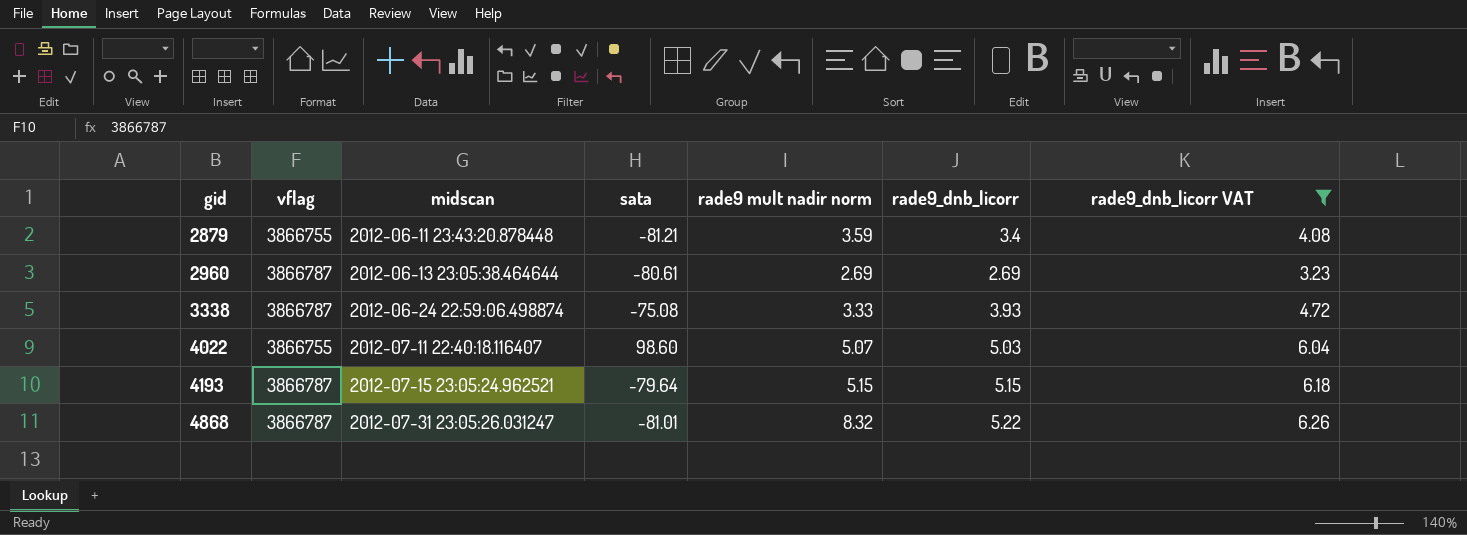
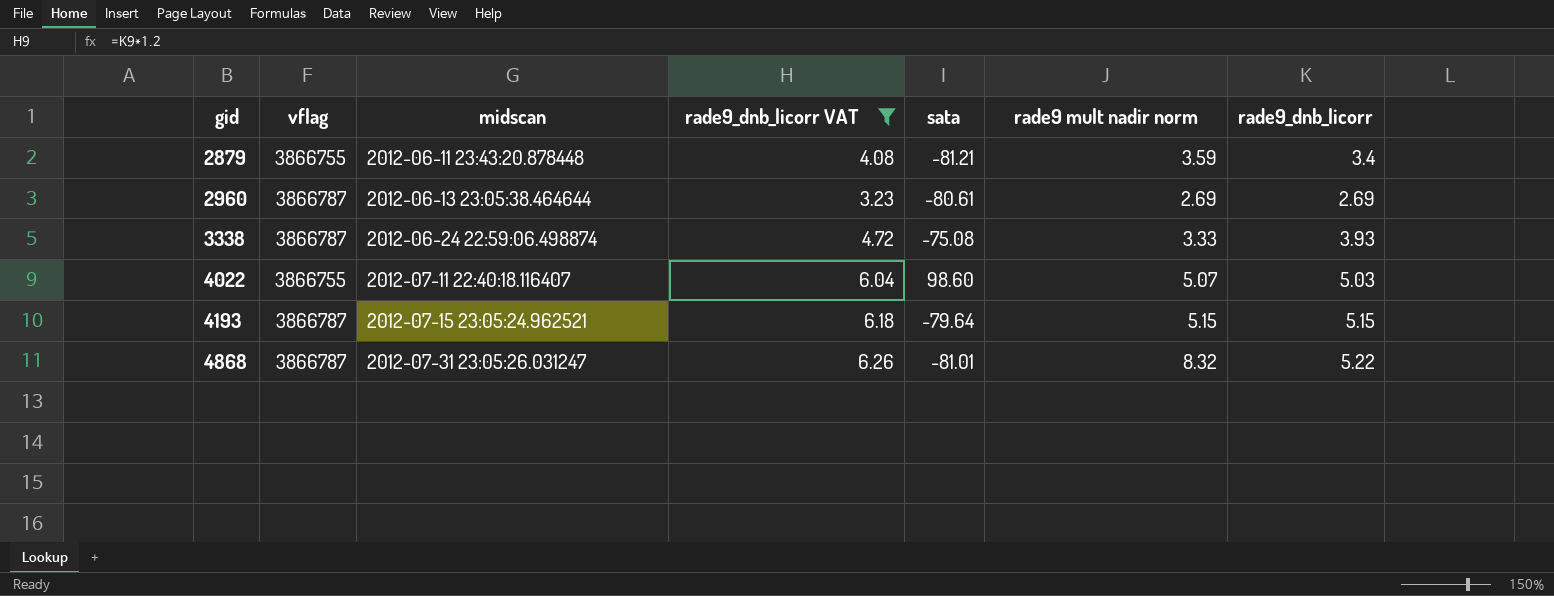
column rade9_dnb_licorr VAT | position: 7 -> 4

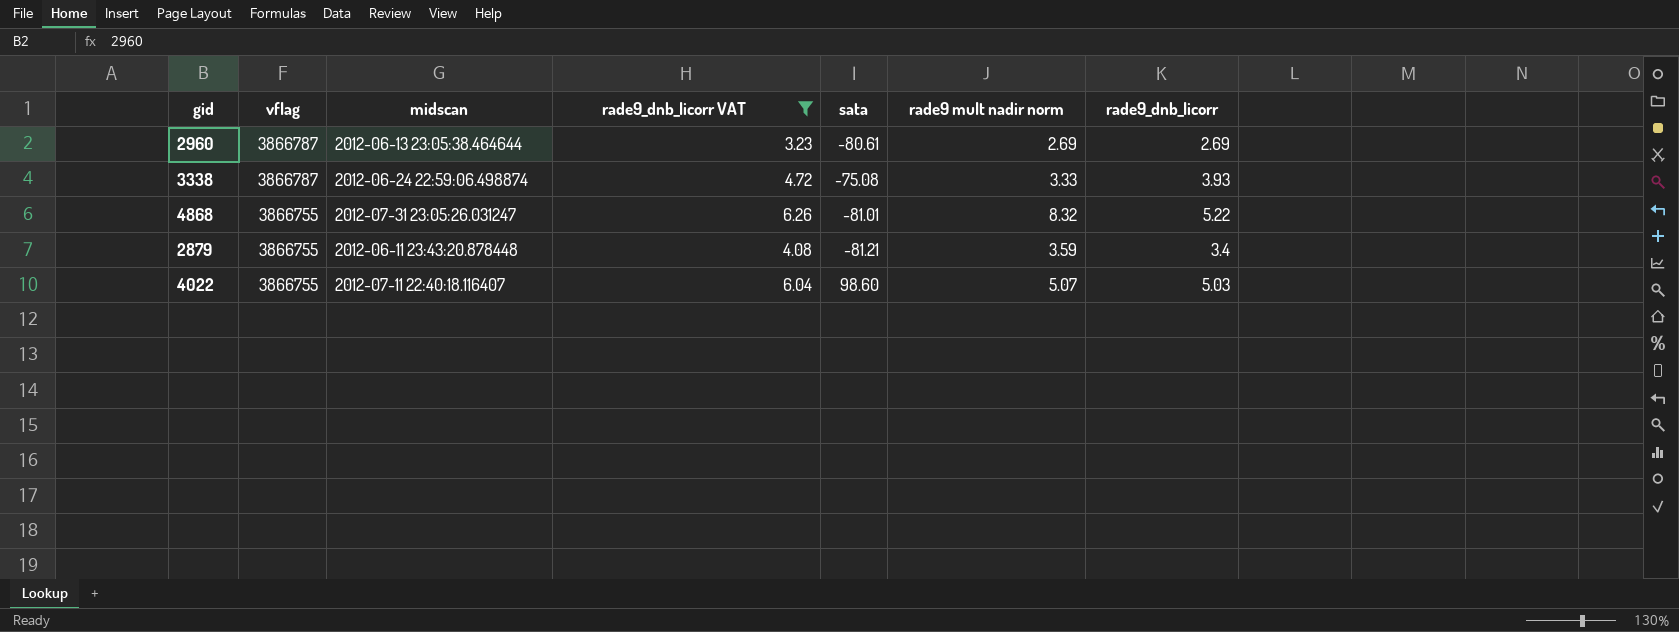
row order: gid ascending -> vflag descending
row 4193: 3866787 | 2012-07-15 23:05:24.962521 | 6.18 | -79.64 | 5.15 | 5.15 -> none
4868 | vflag: 3866787 -> 3866755

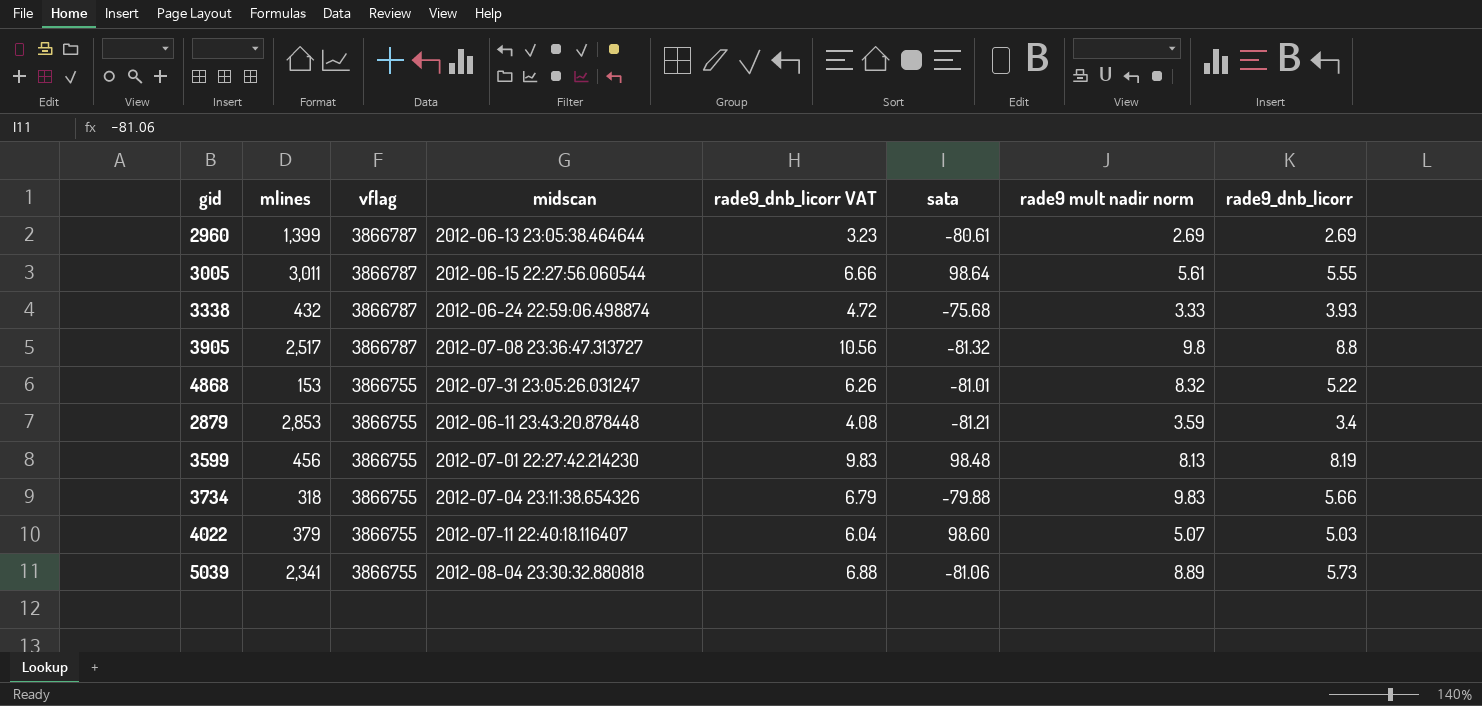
filter: rade9_dnb_licorr VAT <= 6.26 -> none
column mlines | position: none -> 2
3338 | sata: -75.08 -> -75.68

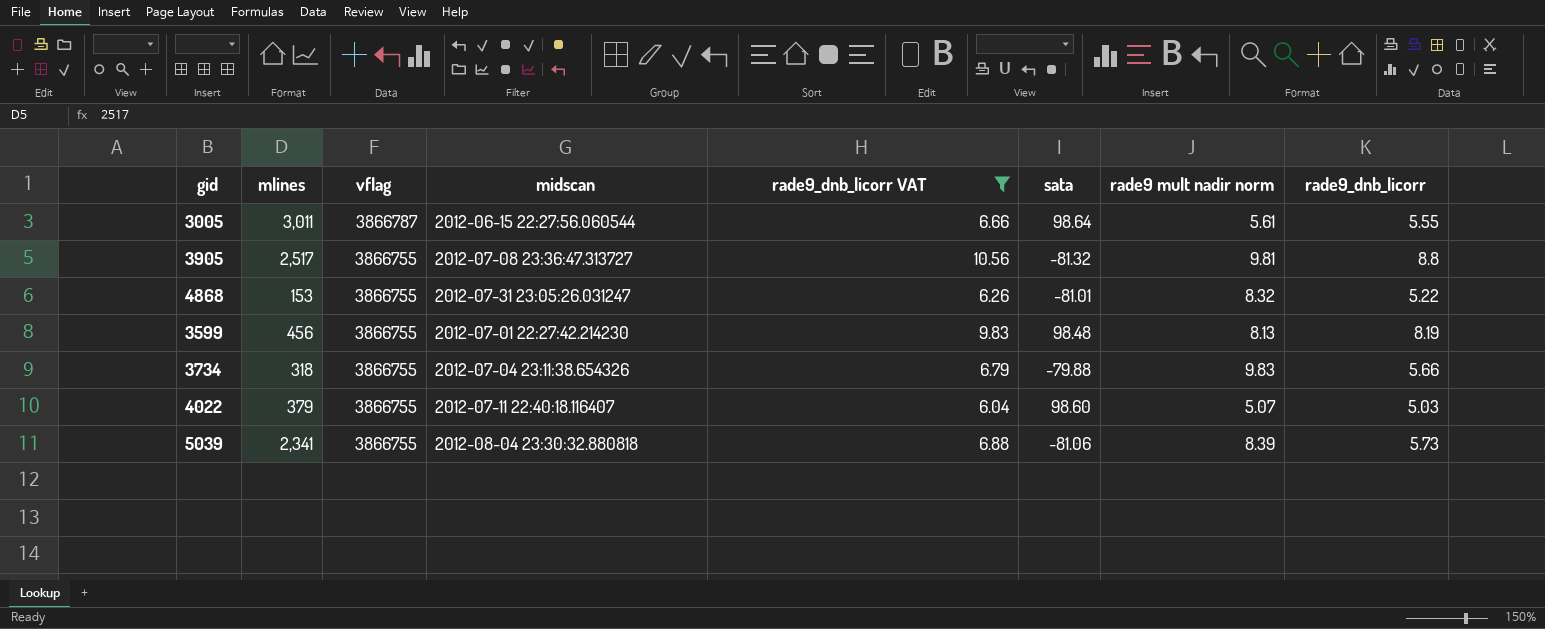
filter: none -> rade9_dnb_licorr VAT >= 6.04
3905 | vflag: 3866787 -> 3866755
3905 | rade9 mult nadir norm: 9.8 -> 9.81
5039 | rade9 mult nadir norm: 8.89 -> 8.39

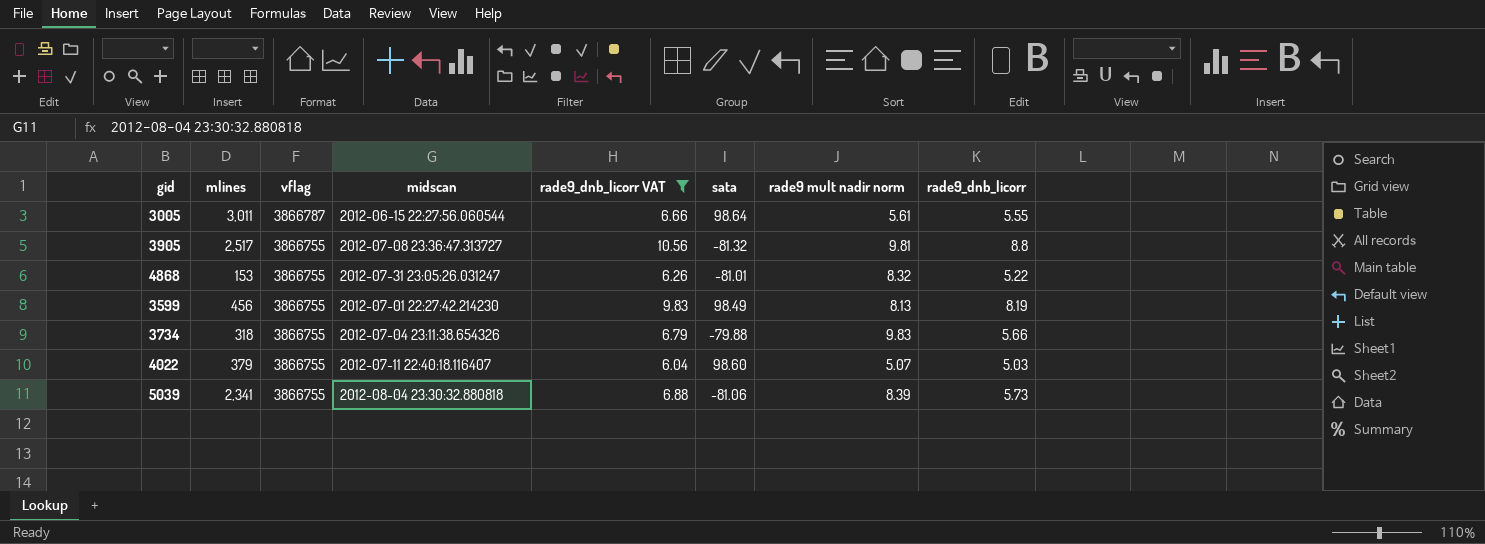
3599 | sata: 98.48 -> 98.49

